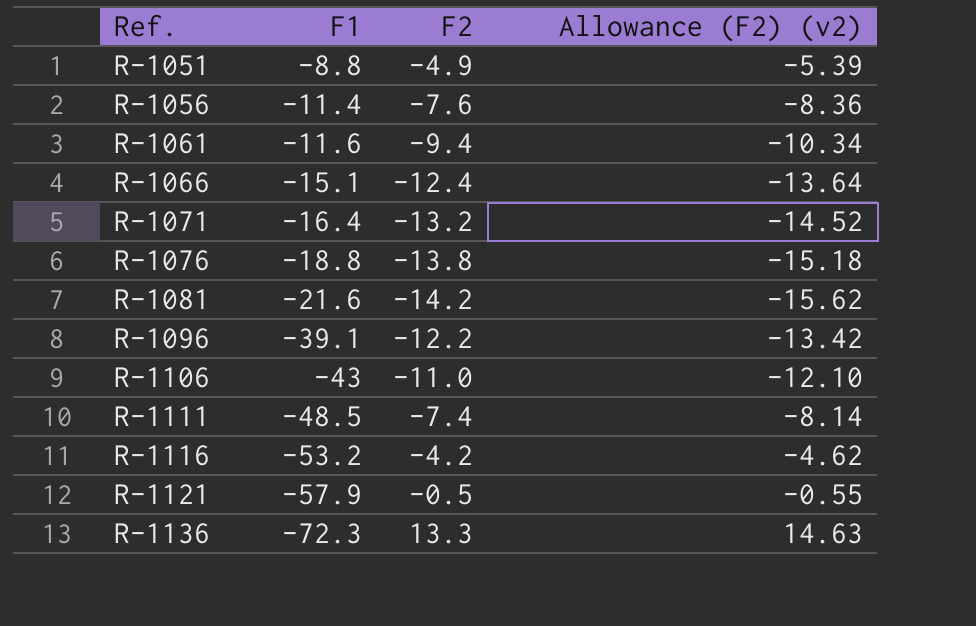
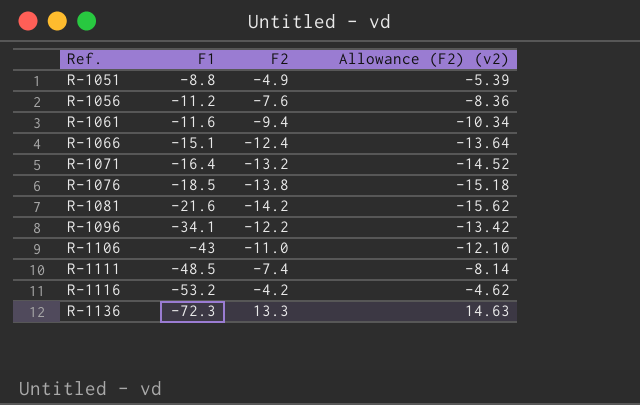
row R-1121: -57.9 | -0.5 | -0.55 -> none
R-1056 | F1: -11.4 -> -11.2
R-1076 | F1: -18.8 -> -18.5
R-1096 | F1: -39.1 -> -34.1

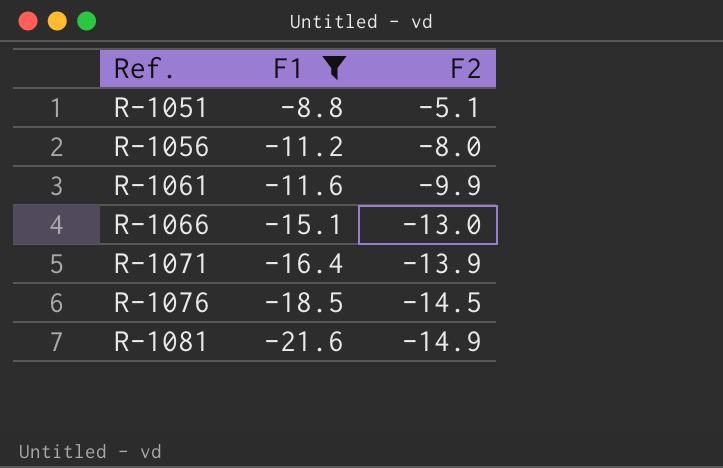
filter: none -> F1 >= -21.6
column Allowance (F2) (v2) | formula: [F2] * 1.1 -> none
R-1051 | F2: -4.9 -> -5.1
R-1056 | F2: -7.6 -> -8.0
R-1061 | F2: -9.4 -> -9.9
R-1066 | F2: -12.4 -> -13.0
R-1071 | F2: -13.2 -> -13.9
R-1076 | F2: -13.8 -> -14.5
R-1081 | F2: -14.2 -> -14.9

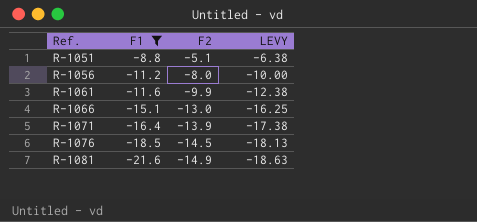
column LEVY | formula: none -> [F2] * 1.25

